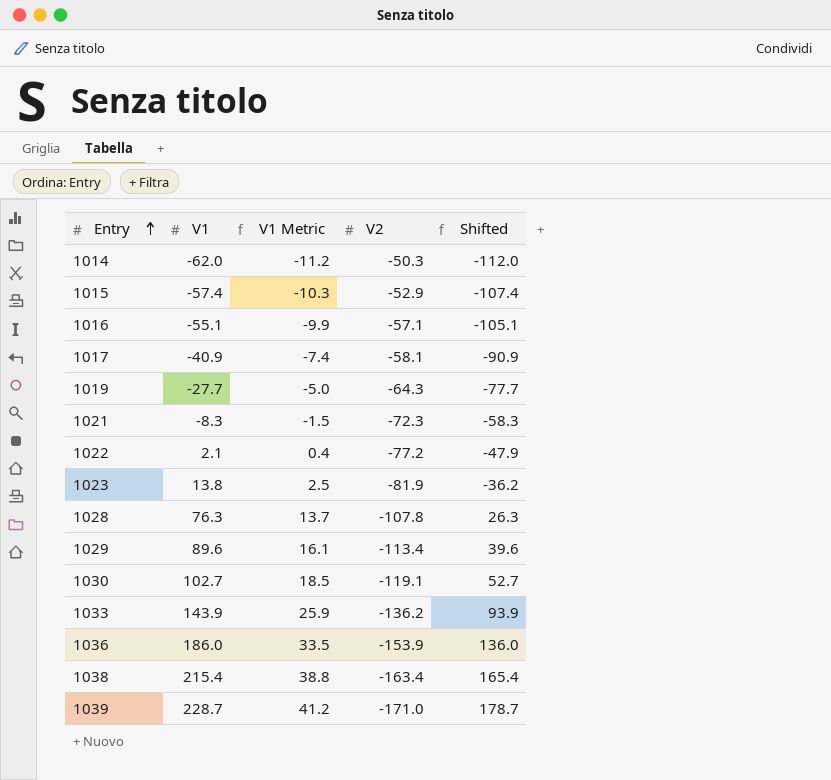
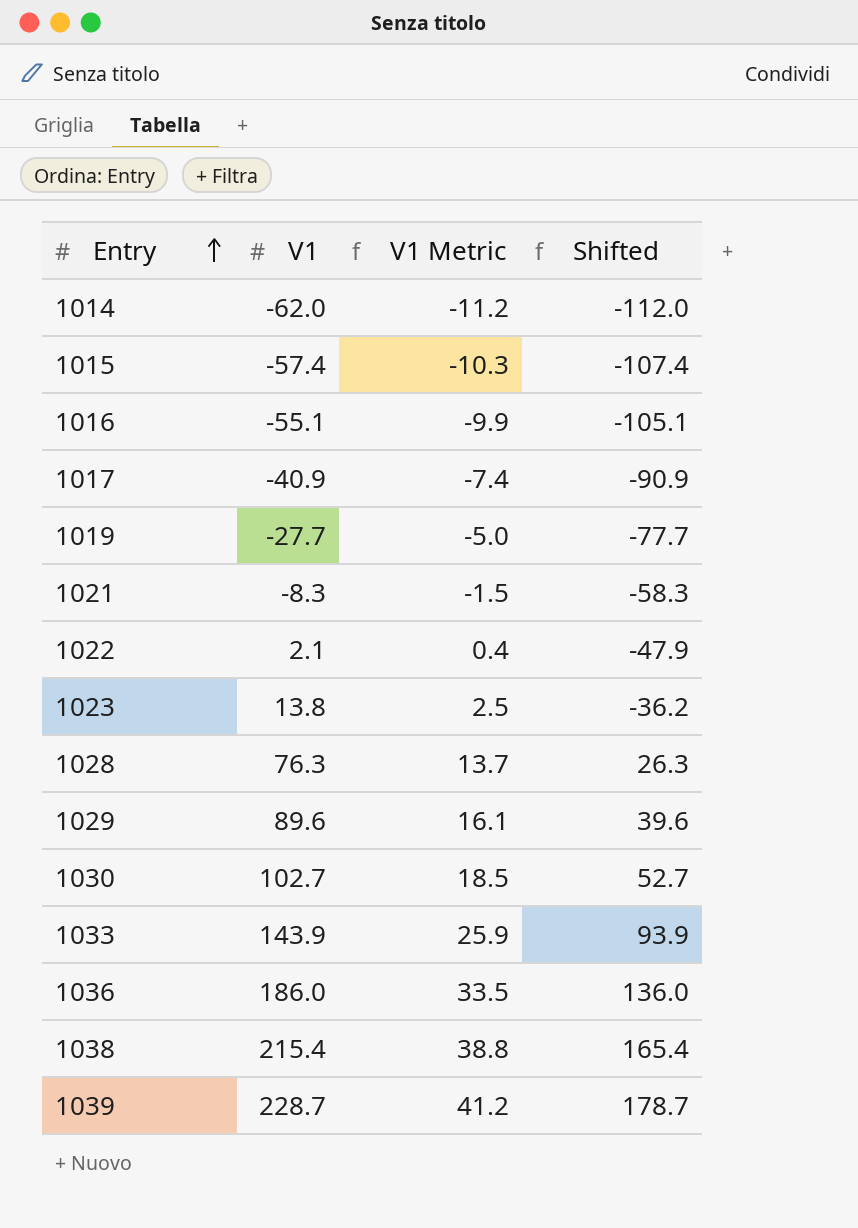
column V2 | position: 4 -> none

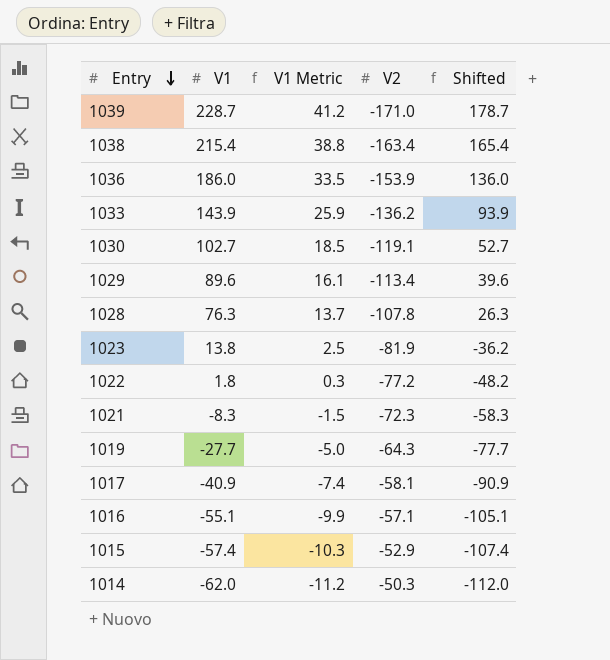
row order: Entry ascending -> Entry descending
column V2 | position: none -> 4
1022 | V1: 2.1 -> 1.8
1022 | V1 Metric: 0.4 -> 0.3
1022 | Shifted: -47.9 -> -48.2

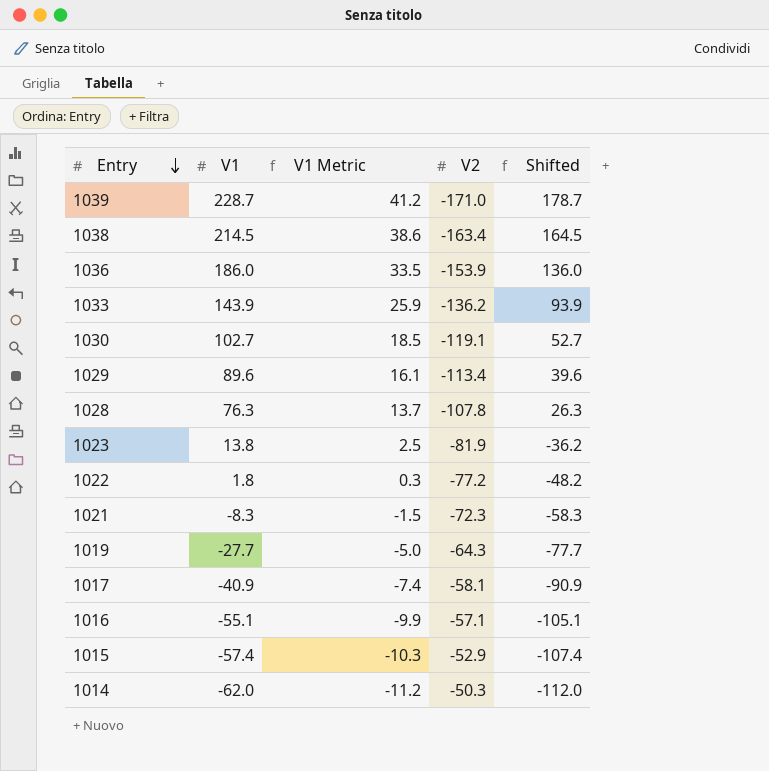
1038 | V1: 215.4 -> 214.5
1038 | V1 Metric: 38.8 -> 38.6
1038 | Shifted: 165.4 -> 164.5

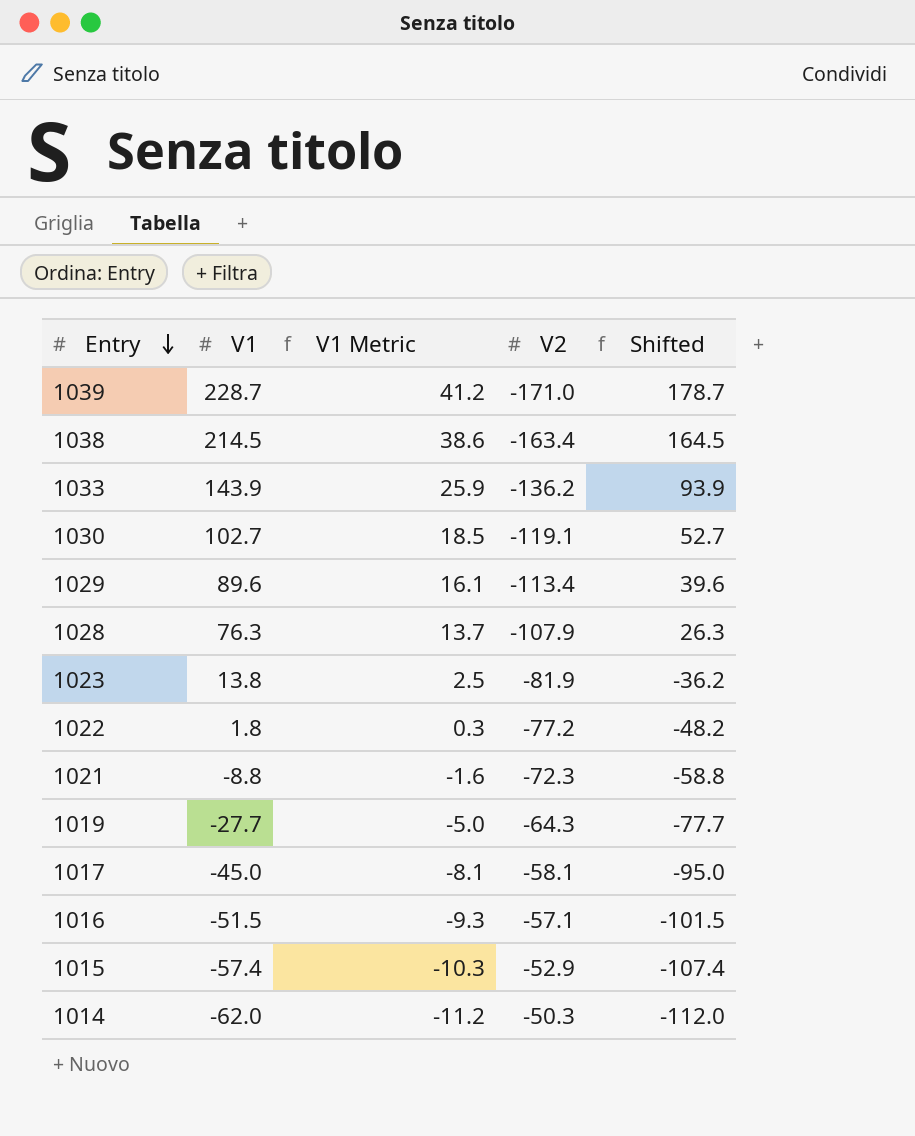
row 1036: 186.0 | 33.5 | -153.9 | 136.0 -> none
1028 | V2: -107.8 -> -107.9
1021 | V1: -8.3 -> -8.8
1021 | V1 Metric: -1.5 -> -1.6
1021 | Shifted: -58.3 -> -58.8
1017 | V1: -40.9 -> -45.0
1017 | V1 Metric: -7.4 -> -8.1
1017 | Shifted: -90.9 -> -95.0
1016 | V1: -55.1 -> -51.5
1016 | V1 Metric: -9.9 -> -9.3
1016 | Shifted: -105.1 -> -101.5

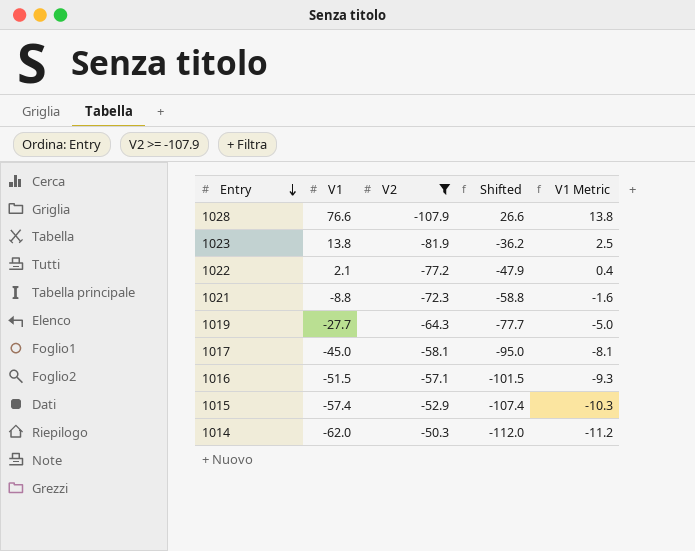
filter: none -> V2 >= -107.9
column V1 Metric | position: 3 -> 5
1028 | V1: 76.3 -> 76.6
1028 | Shifted: 26.3 -> 26.6
1028 | V1 Metric: 13.7 -> 13.8
1022 | V1: 1.8 -> 2.1
1022 | Shifted: -48.2 -> -47.9
1022 | V1 Metric: 0.3 -> 0.4

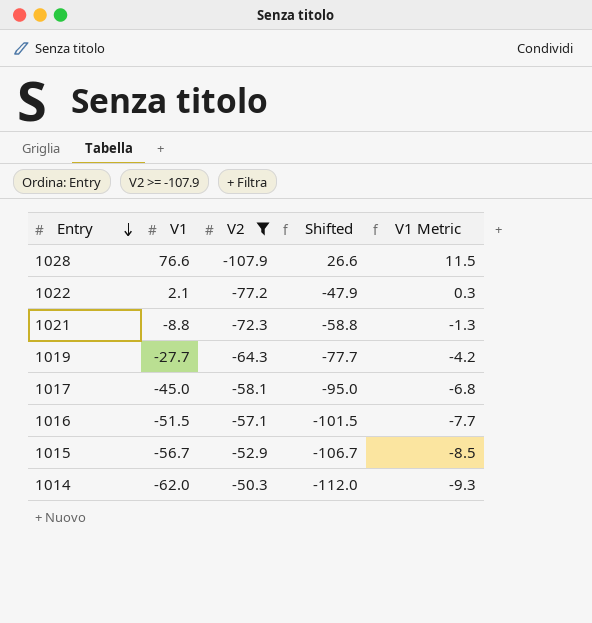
column V1 Metric | formula: [V1] * 0.18 -> [V1] * 0.15
row 1023: 13.8 | -81.9 | -36.2 | 2.5 -> none
1015 | V1: -57.4 -> -56.7
1015 | Shifted: -107.4 -> -106.7

